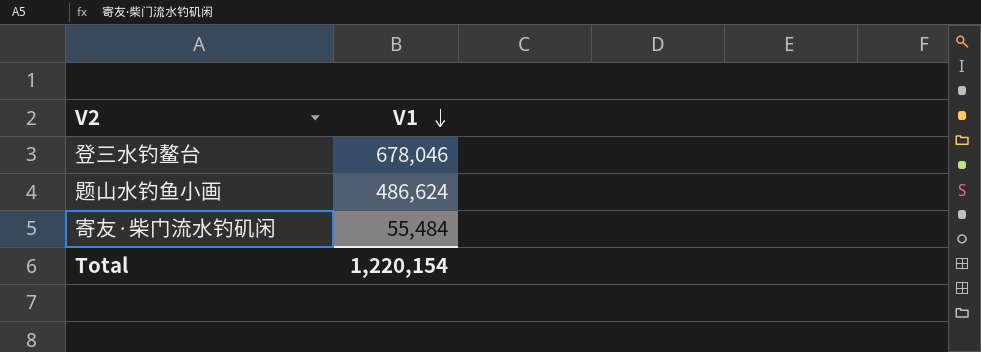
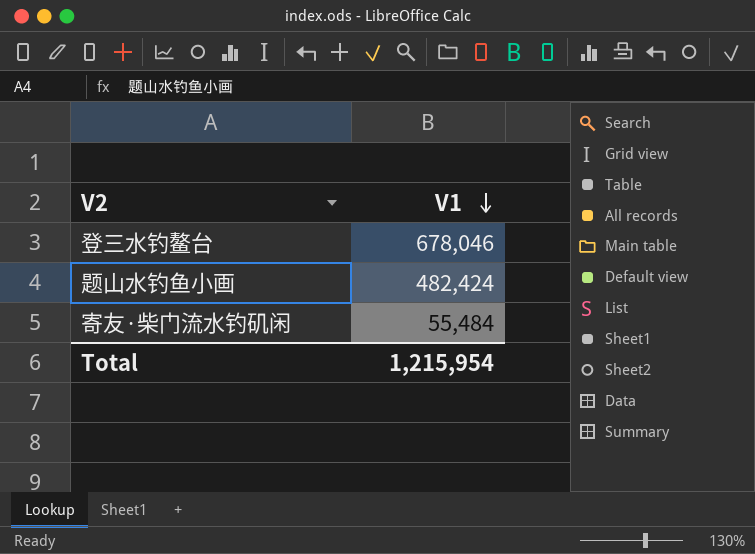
题山水钓鱼小画 | V1: 486,624 -> 482,424
Total | V1: 1,220,154 -> 1,215,954

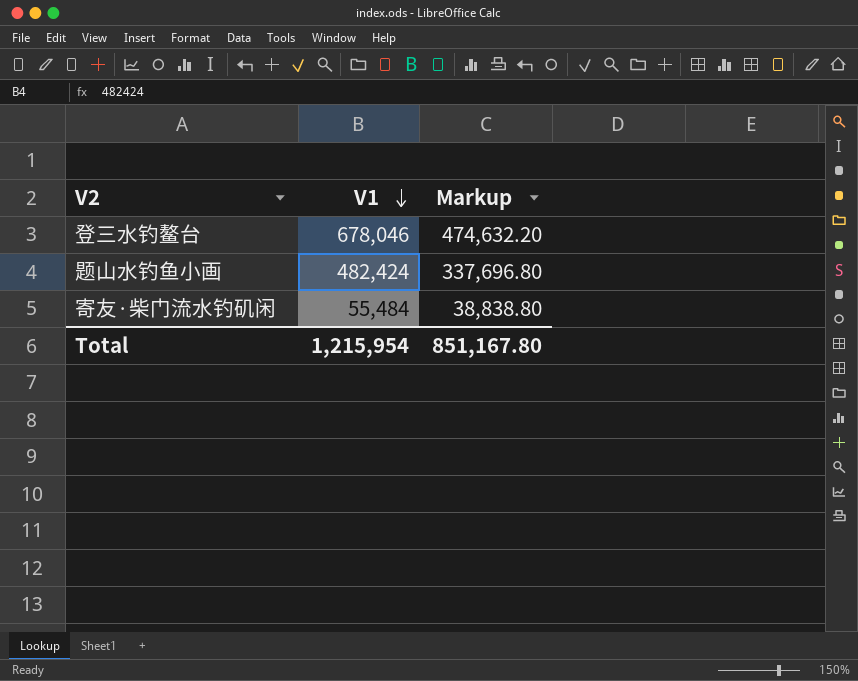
column Markup | formula: none -> [V1] * 0.7

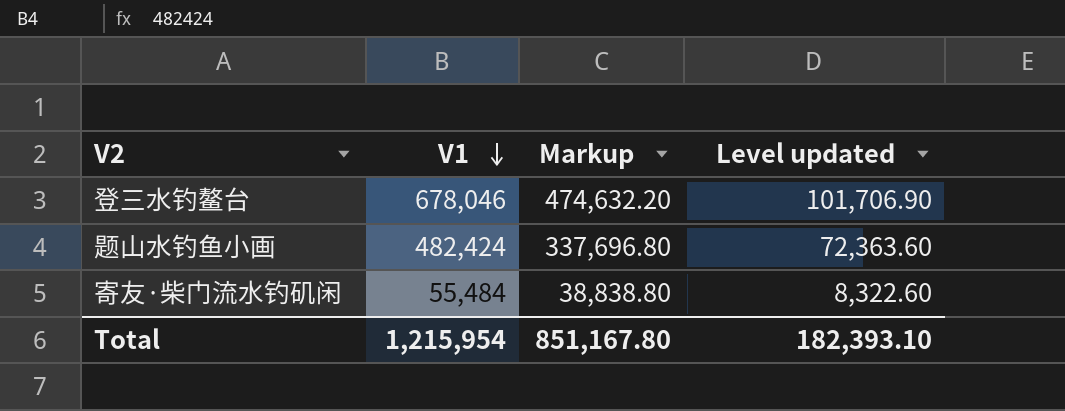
column Level updated | formula: none -> [V1] * 0.15

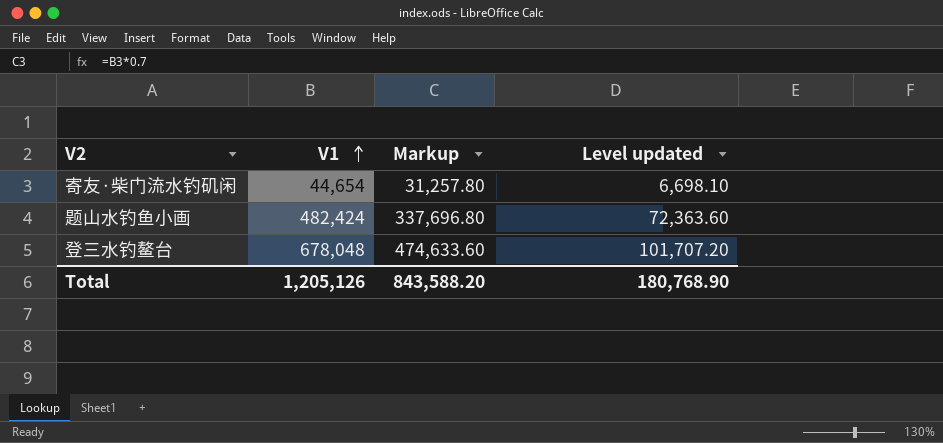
row order: V1 descending -> V1 ascending
寄友·柴门流水钓矶闲 | V1: 55,484 -> 44,654
寄友·柴门流水钓矶闲 | Markup: 38,838.80 -> 31,257.80
寄友·柴门流水钓矶闲 | Level updated: 8,322.60 -> 6,698.10
登三水钓鳌台 | V1: 678,046 -> 678,048
登三水钓鳌台 | Markup: 474,632.20 -> 474,633.60
登三水钓鳌台 | Level updated: 101,706.90 -> 101,707.20
Total | V1: 1,215,954 -> 1,205,126
Total | Markup: 851,167.80 -> 843,588.20
Total | Level updated: 182,393.10 -> 180,768.90

